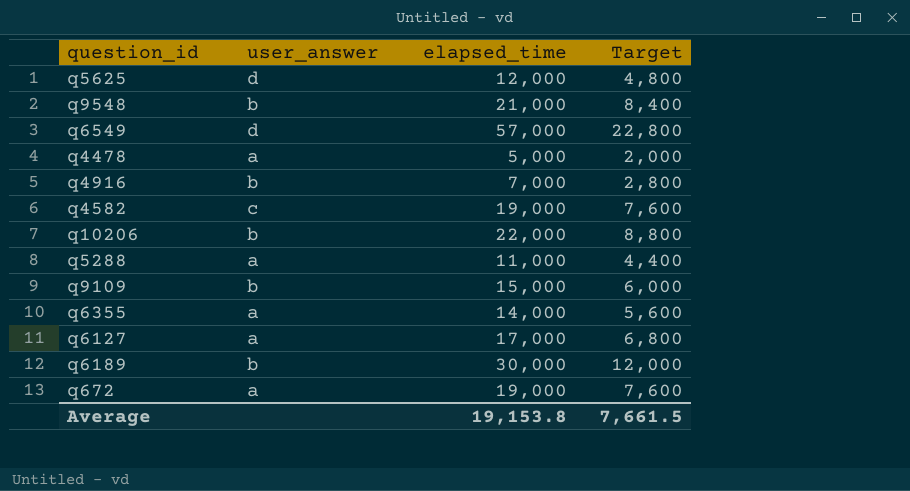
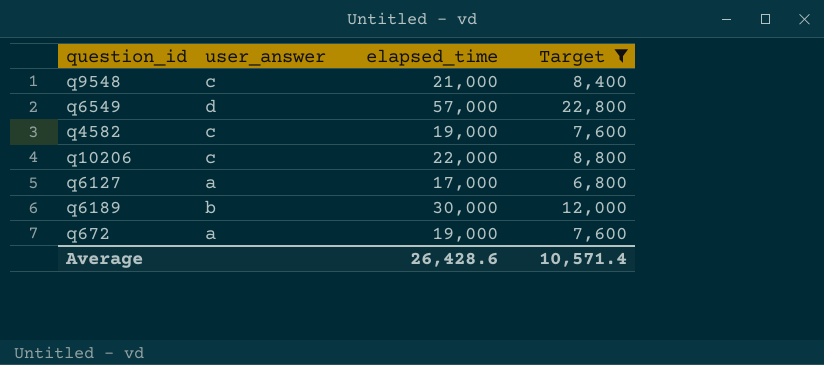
filter: none -> Target >= 6,800
q9548 | user_answer: b -> c
q10206 | user_answer: b -> c
Average | elapsed_time: 19,153.8 -> 26,428.6
Average | Target: 7,661.5 -> 10,571.4

